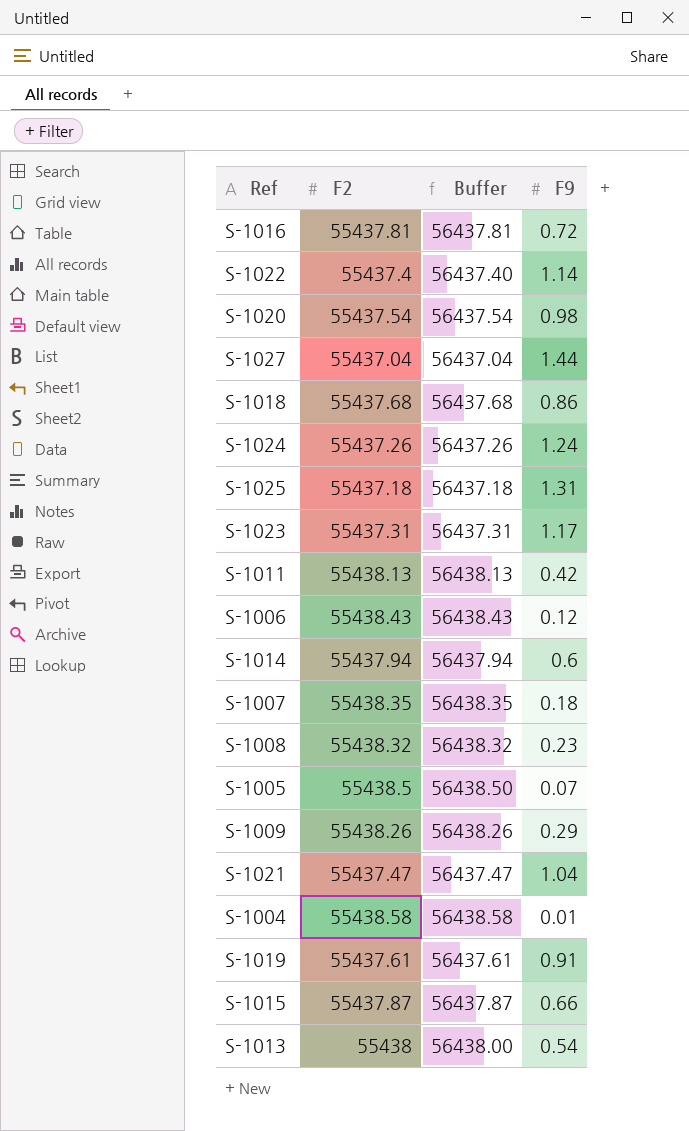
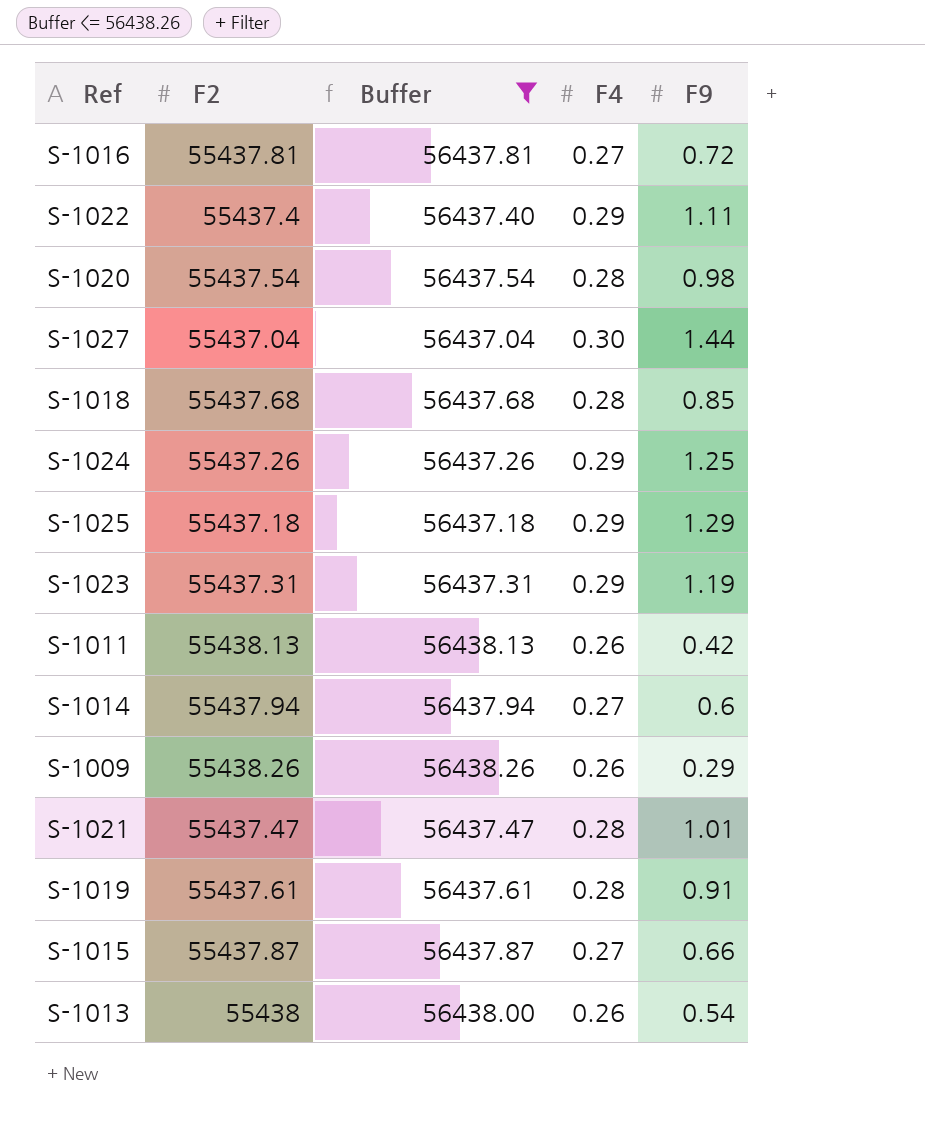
filter: none -> Buffer <= 56438.26
column F4 | position: none -> 4
S-1022 | F9: 1.14 -> 1.11
S-1018 | F9: 0.86 -> 0.85
S-1024 | F9: 1.24 -> 1.25
S-1025 | F9: 1.31 -> 1.29
S-1023 | F9: 1.17 -> 1.19
S-1021 | F9: 1.04 -> 1.01

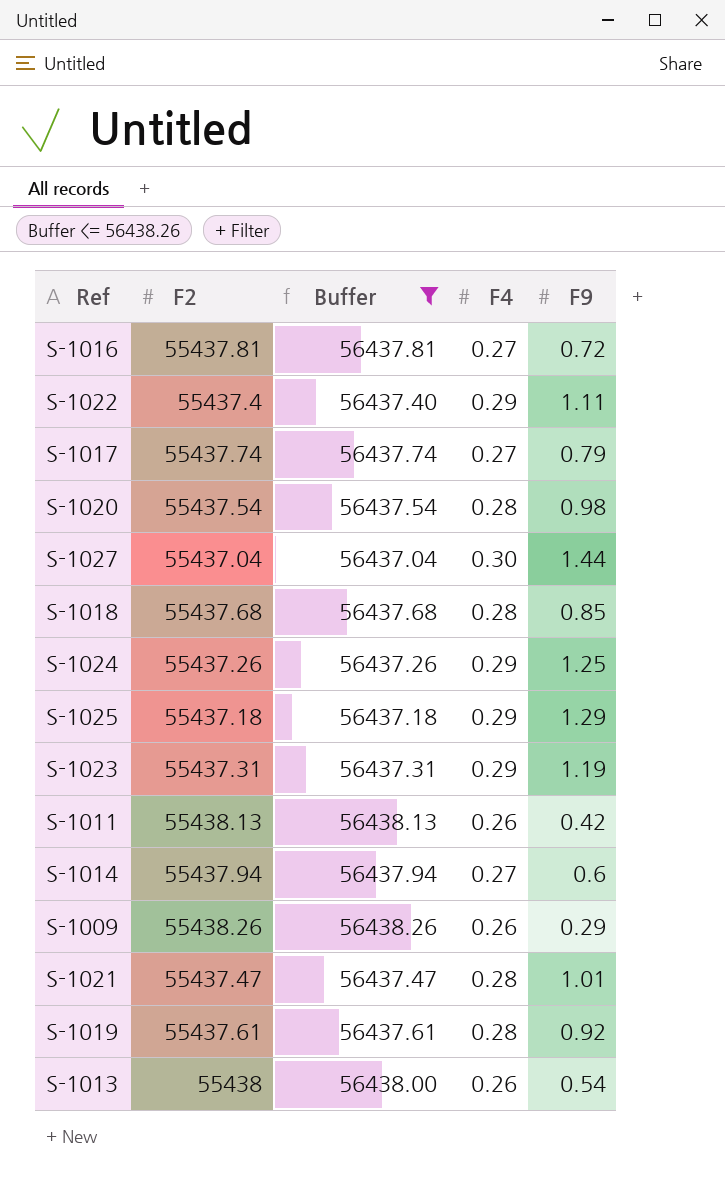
row S-1015: 55437.87 | 56437.87 | 0.27 | 0.66 -> none
row S-1017: none -> 55437.74 | 56437.74 | 0.27 | 0.79
S-1019 | F9: 0.91 -> 0.92

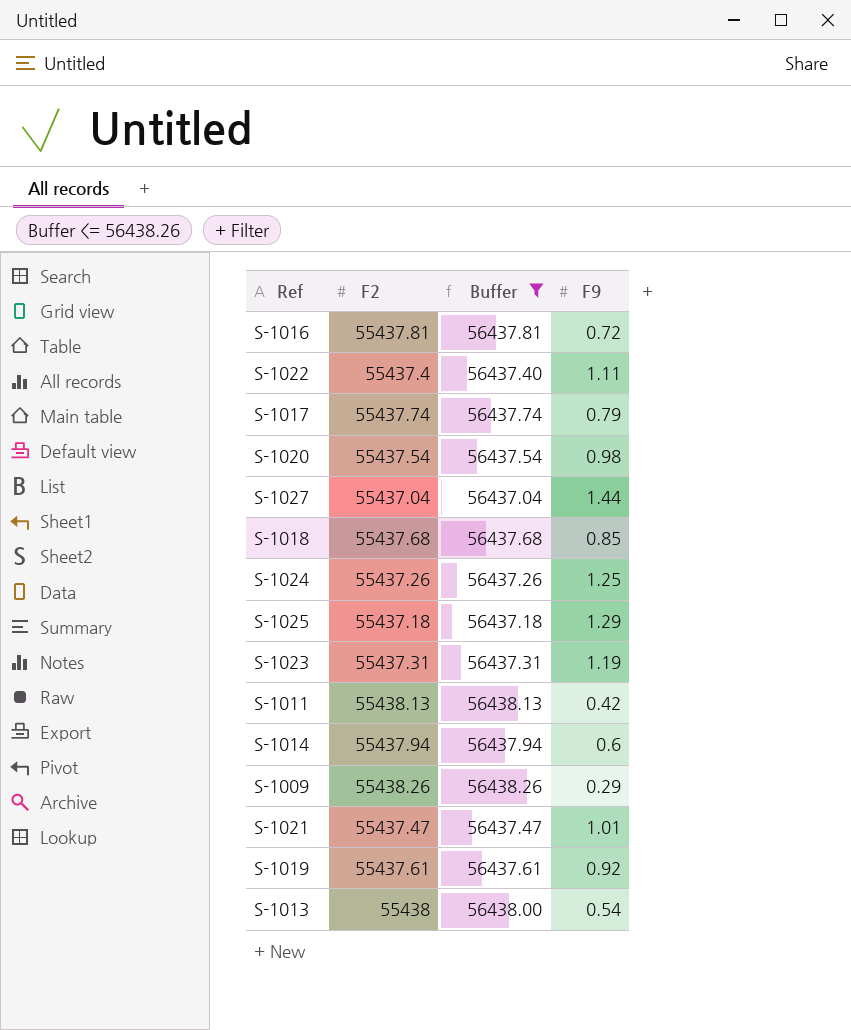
column F4 | position: 4 -> none

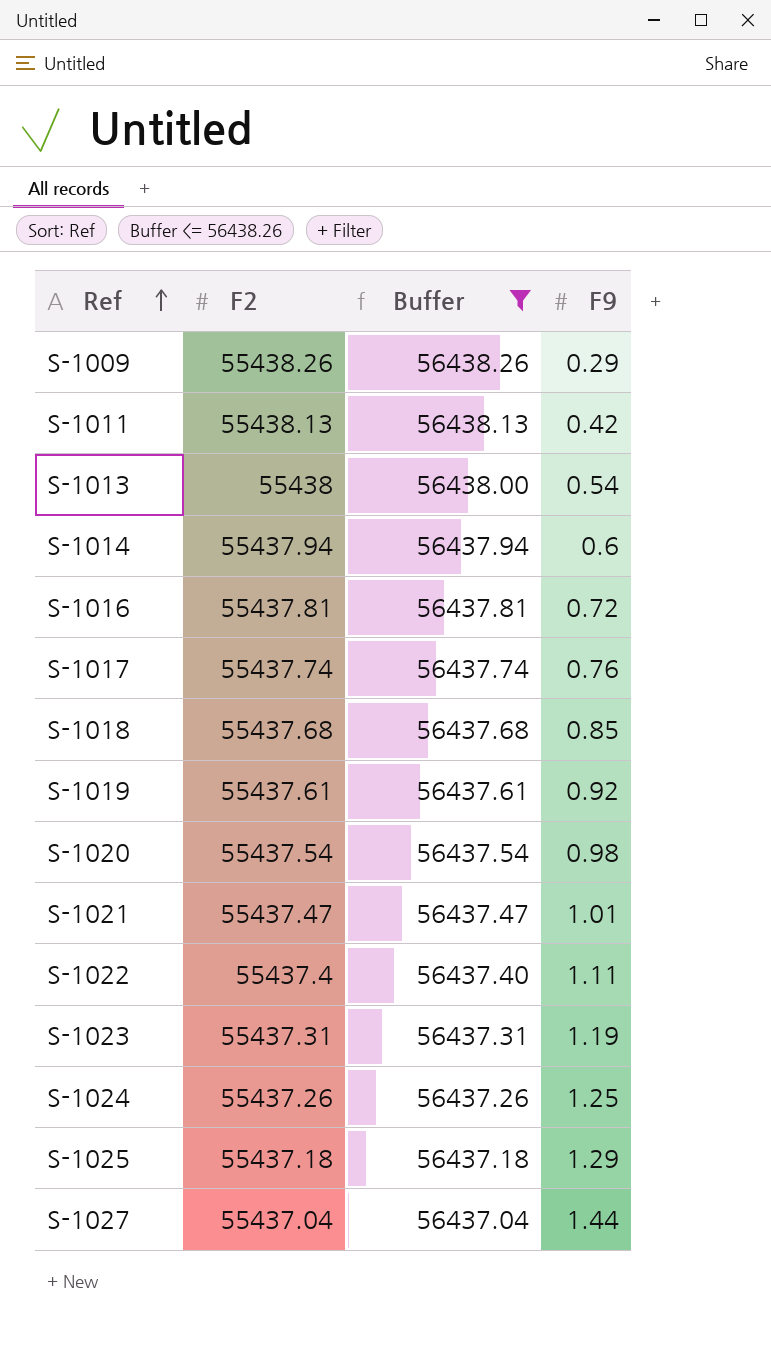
row order: none -> Ref ascending
S-1017 | F9: 0.79 -> 0.76

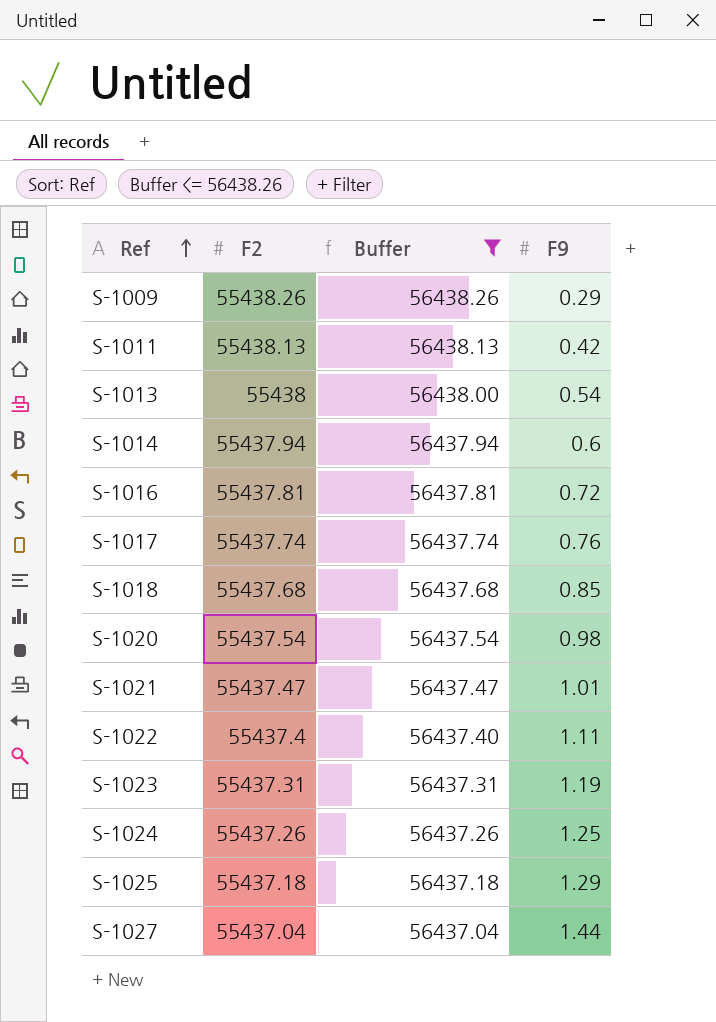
row S-1019: 55437.61 | 56437.61 | 0.92 -> none

